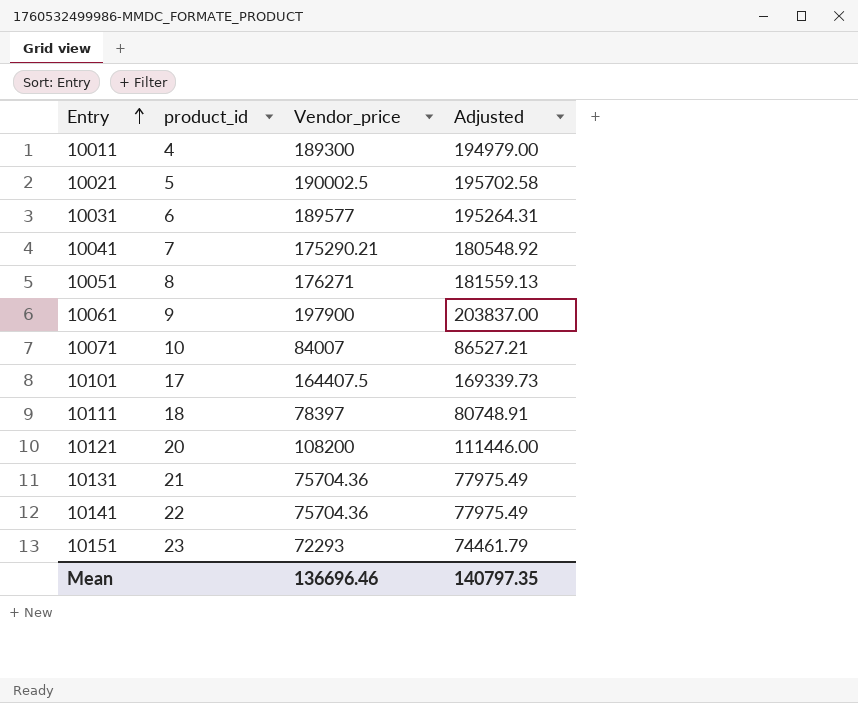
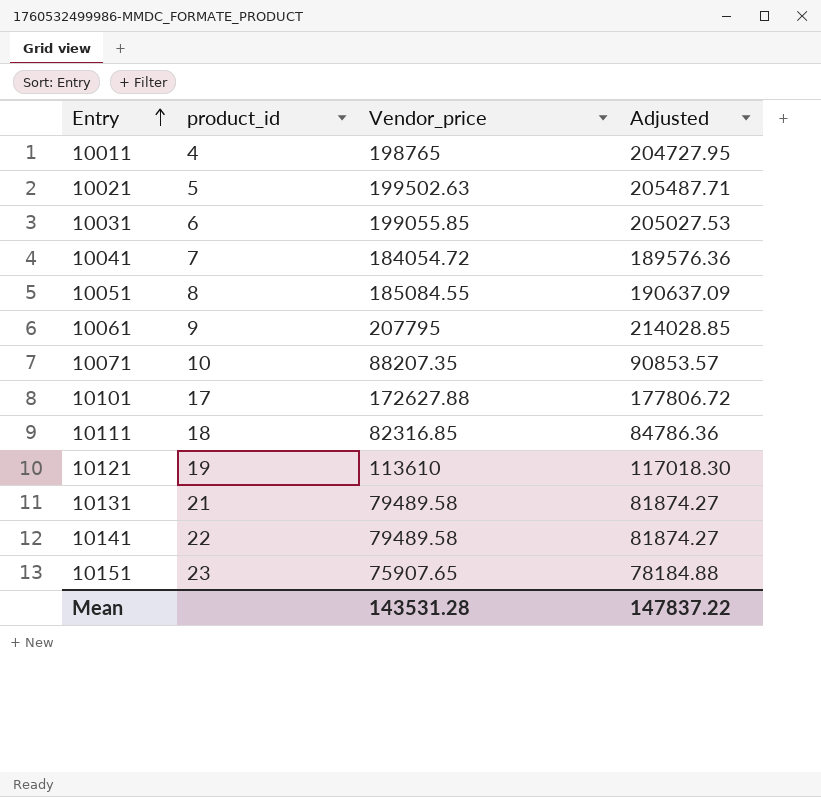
10011 | Vendor_price: 189300 -> 198765
10011 | Adjusted: 194979.00 -> 204727.95
10021 | Vendor_price: 190002.5 -> 199502.63
10021 | Adjusted: 195702.58 -> 205487.71
10031 | Vendor_price: 189577 -> 199055.85
10031 | Adjusted: 195264.31 -> 205027.53
10041 | Vendor_price: 175290.21 -> 184054.72
10041 | Adjusted: 180548.92 -> 189576.36
10051 | Vendor_price: 176271 -> 185084.55
10051 | Adjusted: 181559.13 -> 190637.09
10061 | Vendor_price: 197900 -> 207795
10061 | Adjusted: 203837.00 -> 214028.85
10071 | Vendor_price: 84007 -> 88207.35
10071 | Adjusted: 86527.21 -> 90853.57
10101 | Vendor_price: 164407.5 -> 172627.88
10101 | Adjusted: 169339.73 -> 177806.72
10111 | Vendor_price: 78397 -> 82316.85
10111 | Adjusted: 80748.91 -> 84786.36
10121 | product_id: 20 -> 19
10121 | Vendor_price: 108200 -> 113610
10121 | Adjusted: 111446.00 -> 117018.30
10131 | Vendor_price: 75704.36 -> 79489.58
10131 | Adjusted: 77975.49 -> 81874.27
10141 | Vendor_price: 75704.36 -> 79489.58
10141 | Adjusted: 77975.49 -> 81874.27
10151 | Vendor_price: 72293 -> 75907.65
10151 | Adjusted: 74461.79 -> 78184.88
Mean | Vendor_price: 136696.46 -> 143531.28
Mean | Adjusted: 140797.35 -> 147837.22

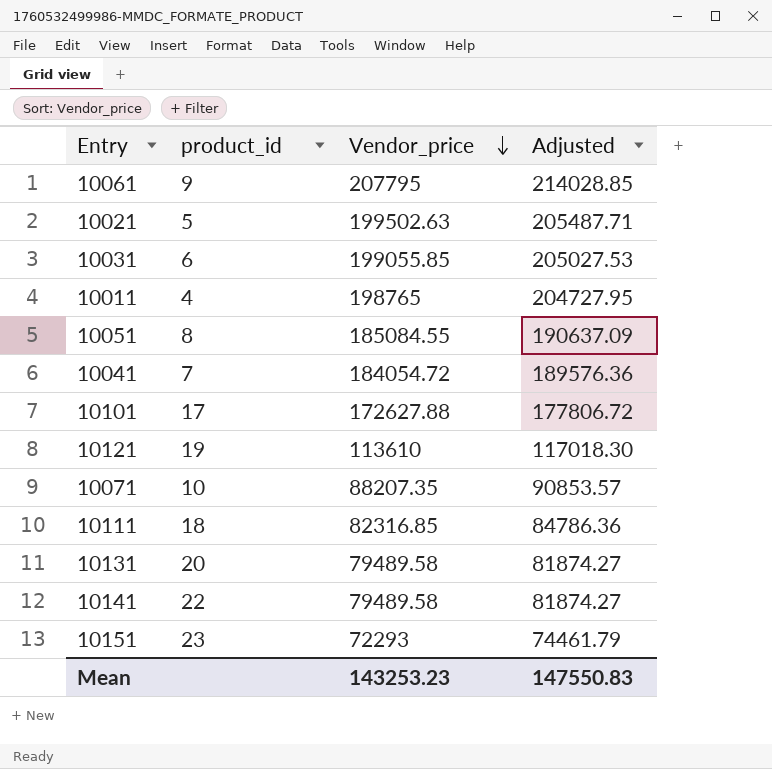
row order: Entry ascending -> Vendor_price descending
10131 | product_id: 21 -> 20
10151 | Vendor_price: 75907.65 -> 72293
10151 | Adjusted: 78184.88 -> 74461.79
Mean | Vendor_price: 143531.28 -> 143253.23
Mean | Adjusted: 147837.22 -> 147550.83

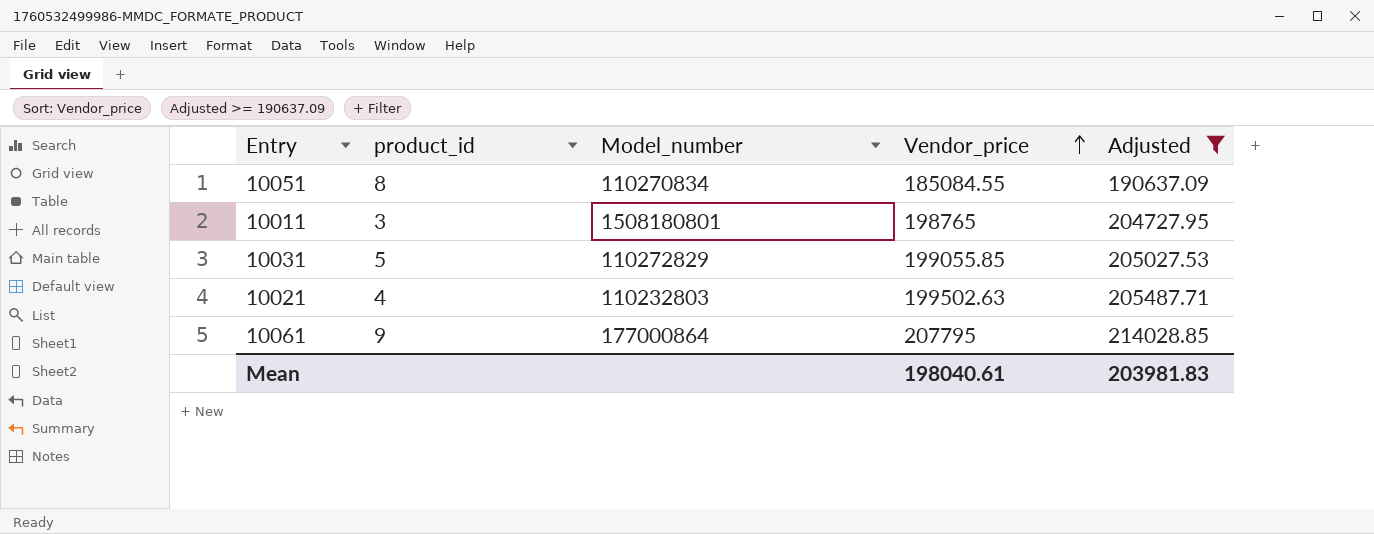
filter: none -> Adjusted >= 190637.09
row order: Vendor_price descending -> Vendor_price ascending
column Model_number | position: none -> 3
10011 | product_id: 4 -> 3
10031 | product_id: 6 -> 5
10021 | product_id: 5 -> 4
Mean | Vendor_price: 143253.23 -> 198040.61
Mean | Adjusted: 147550.83 -> 203981.83

